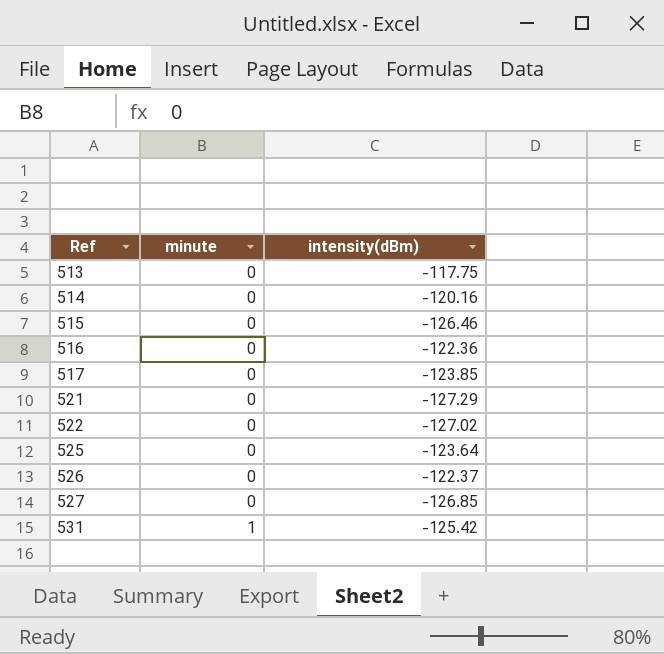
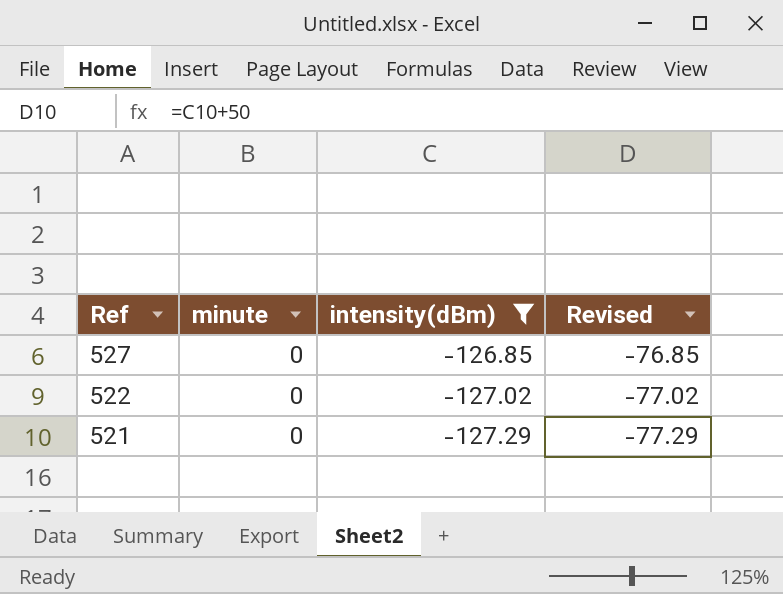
filter: none -> intensity(dBm) <= -126.85
row order: Ref ascending -> Ref descending
column Revised | formula: none -> [intensity(dBm)] + 50

